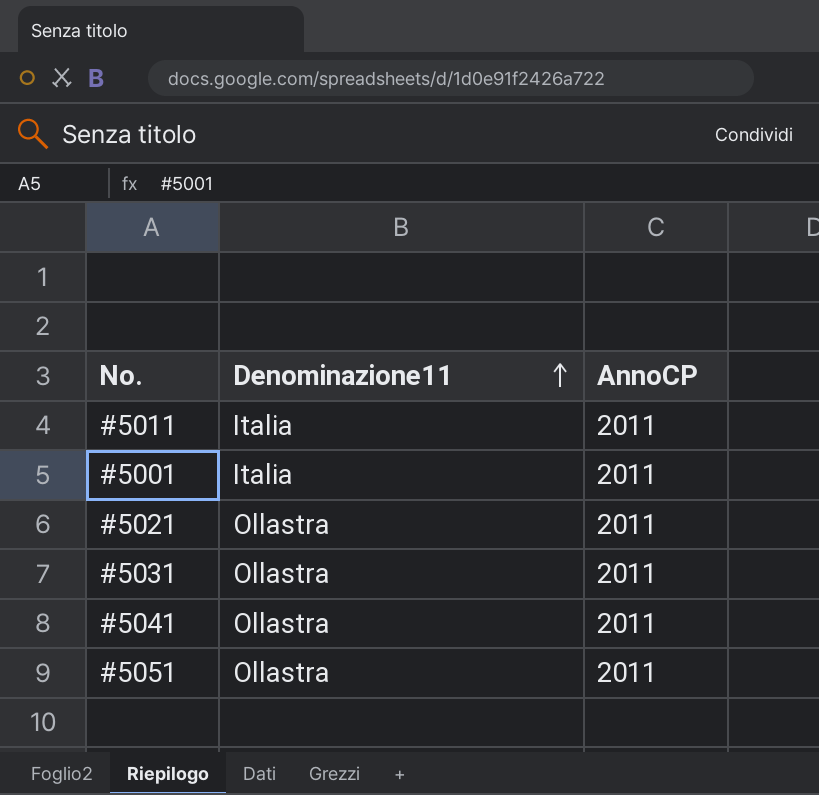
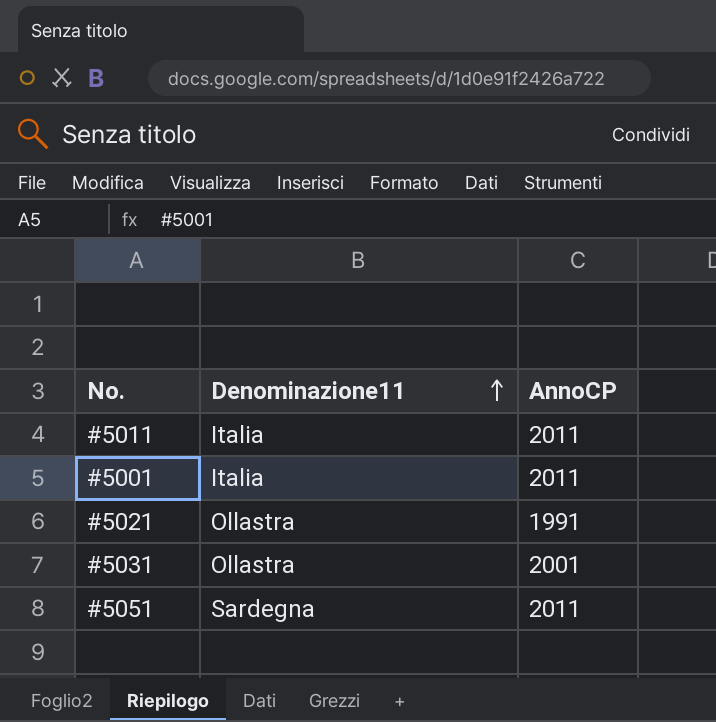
row #5041: Ollastra | 2011 -> none
#5021 | AnnoCP: 2011 -> 1991
#5031 | AnnoCP: 2011 -> 2001
#5051 | Denominazione11: Ollastra -> Sardegna

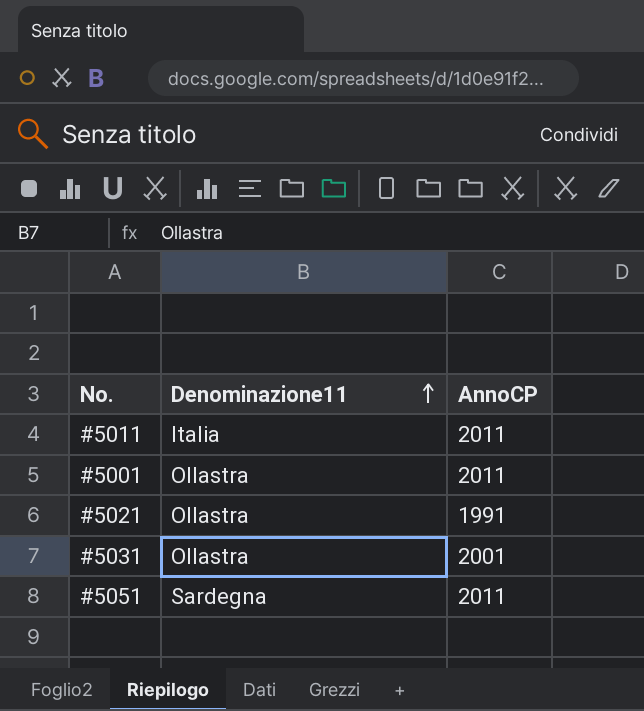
#5001 | Denominazione11: Italia -> Ollastra

